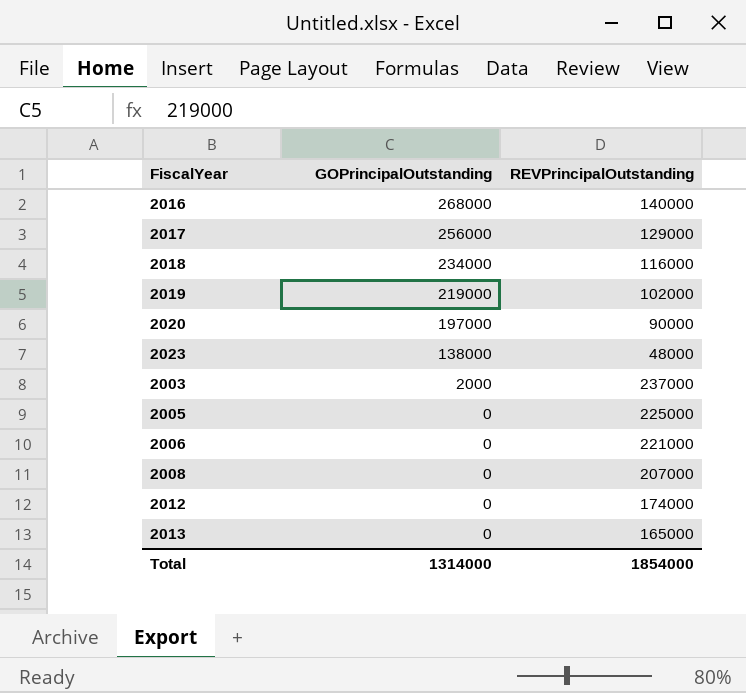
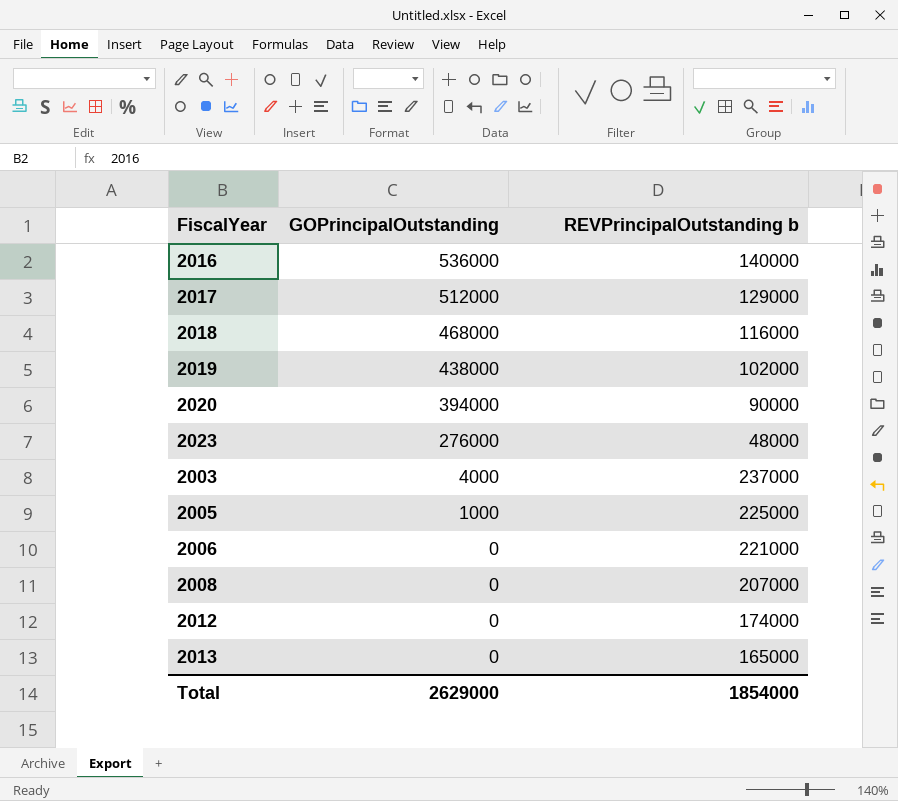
column name: REVPrincipalOutstanding -> REVPrincipalOutstanding b
2016 | GOPrincipalOutstanding: 268000 -> 536000
2017 | GOPrincipalOutstanding: 256000 -> 512000
2018 | GOPrincipalOutstanding: 234000 -> 468000
2019 | GOPrincipalOutstanding: 219000 -> 438000
2020 | GOPrincipalOutstanding: 197000 -> 394000
2023 | GOPrincipalOutstanding: 138000 -> 276000
2003 | GOPrincipalOutstanding: 2000 -> 4000
2005 | GOPrincipalOutstanding: 0 -> 1000
Total | GOPrincipalOutstanding: 1314000 -> 2629000

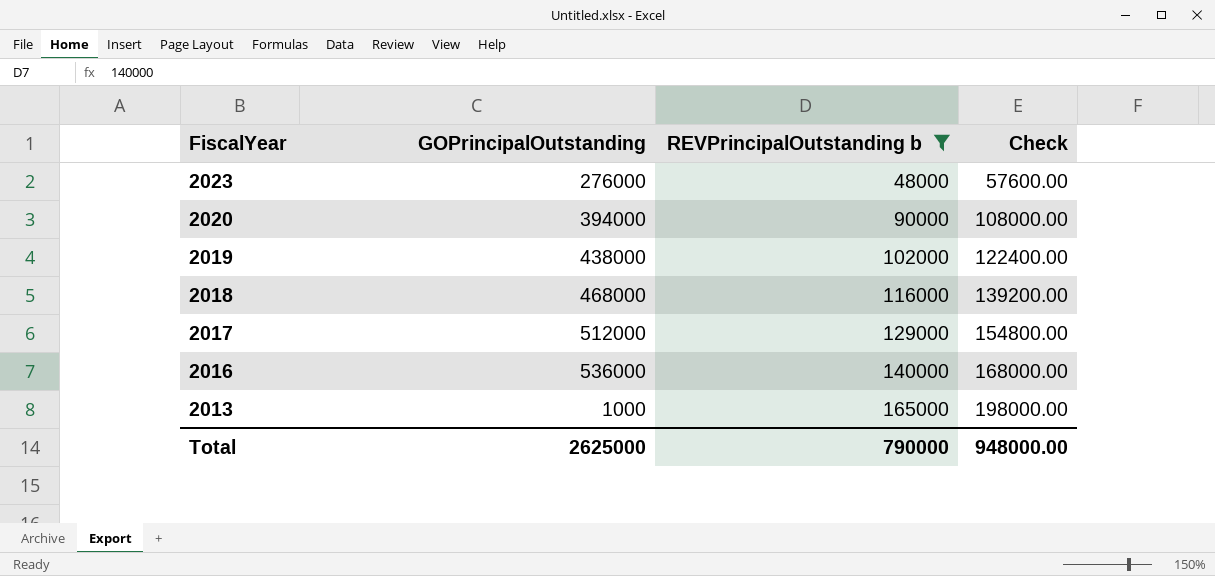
filter: none -> REVPrincipalOutstanding b <= 165000
row order: GOPrincipalOutstanding descending -> FiscalYear descending
column Check | formula: none -> [REVPrincipalOutstanding b] * 1.2
2013 | GOPrincipalOutstanding: 0 -> 1000
Total | GOPrincipalOutstanding: 2629000 -> 2625000
Total | REVPrincipalOutstanding b: 1854000 -> 790000

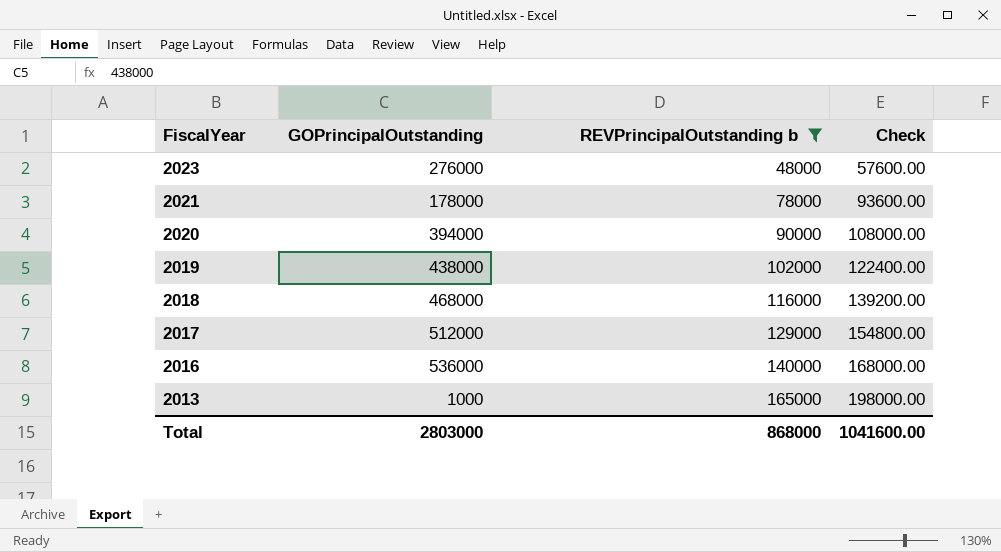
row 2021: none -> 178000 | 78000 | 93600.00
Total | GOPrincipalOutstanding: 2625000 -> 2803000
Total | REVPrincipalOutstanding b: 790000 -> 868000
Total | Check: 948000.00 -> 1041600.00

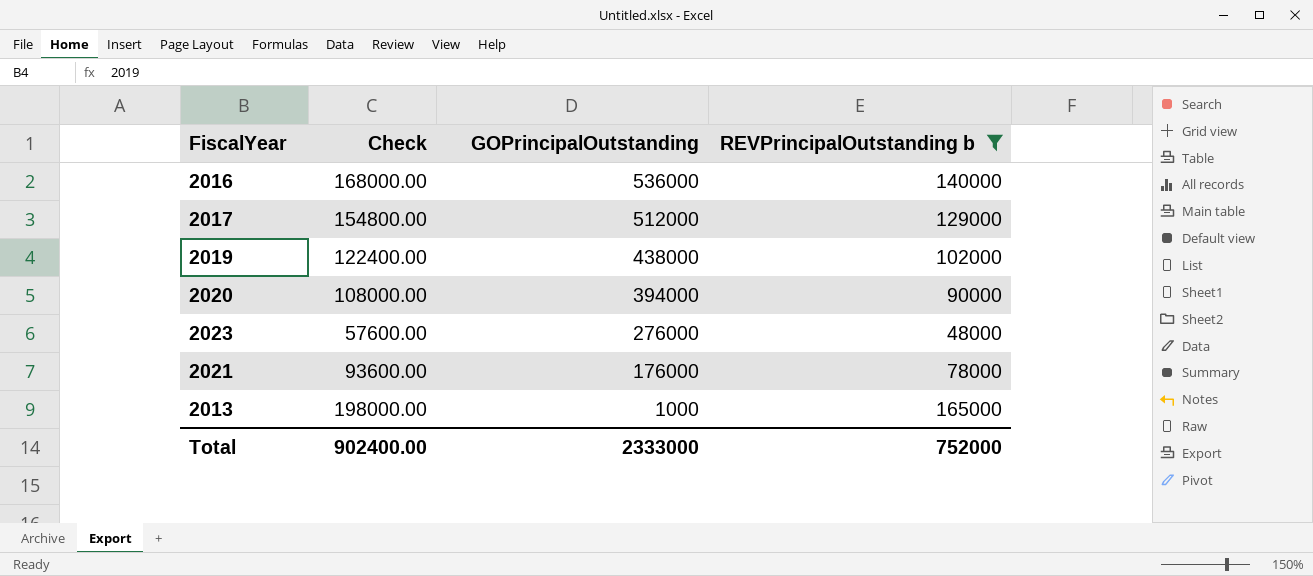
row order: FiscalYear descending -> GOPrincipalOutstanding descending
column Check | position: 4 -> 2
row 2018: 468000 | 116000 | 139200.00 -> none
2021 | GOPrincipalOutstanding: 178000 -> 176000
Total | Check: 1041600.00 -> 902400.00
Total | GOPrincipalOutstanding: 2803000 -> 2333000
Total | REVPrincipalOutstanding b: 868000 -> 752000

